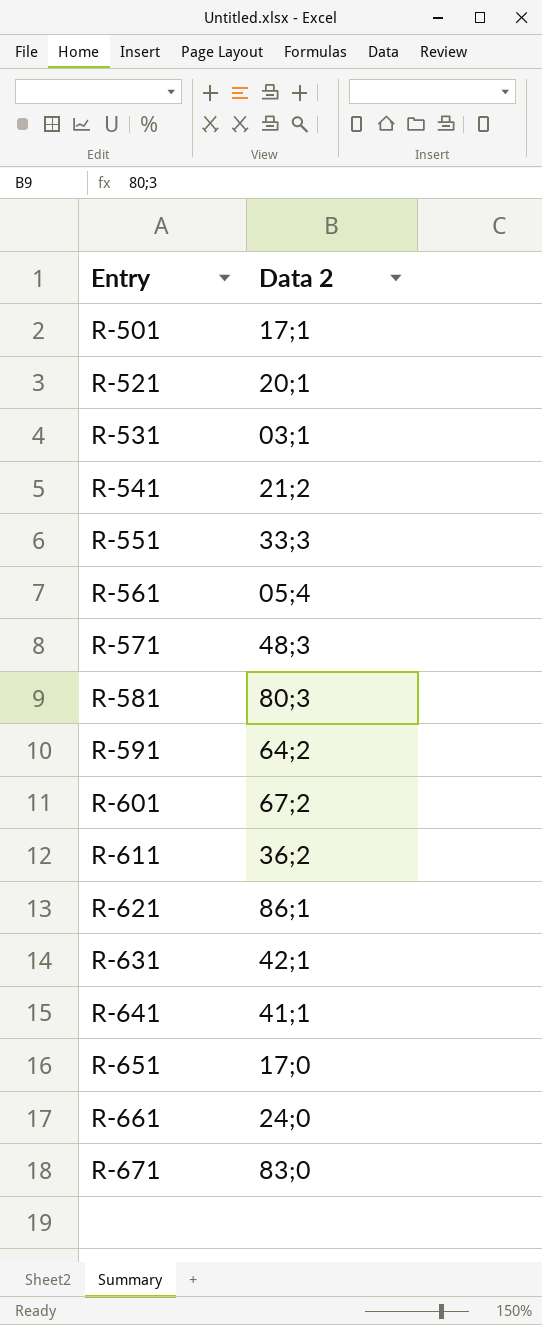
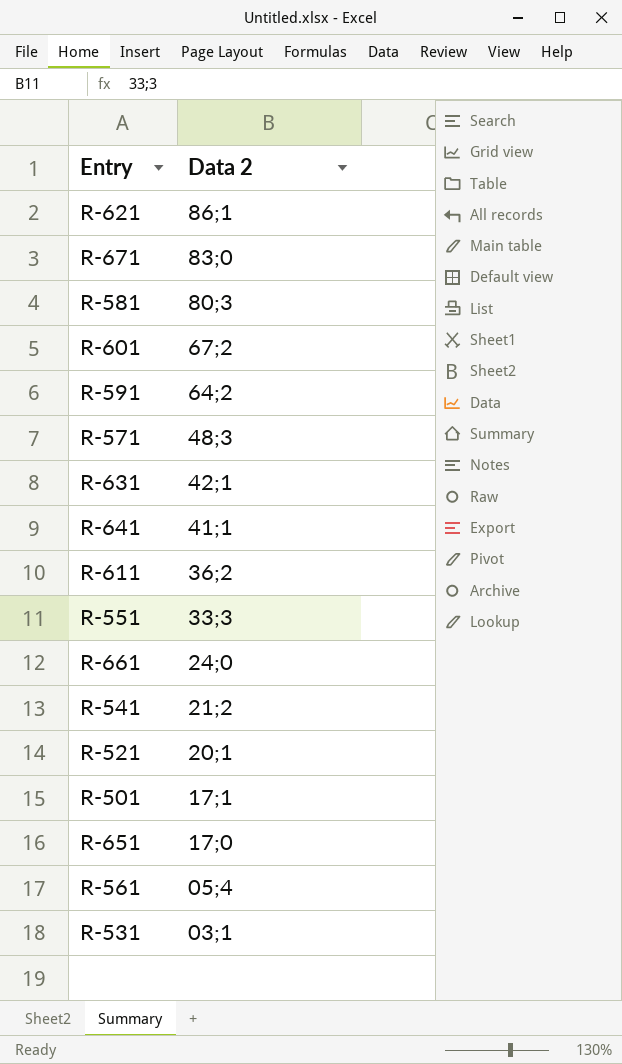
row order: Entry ascending -> Data 2 descending

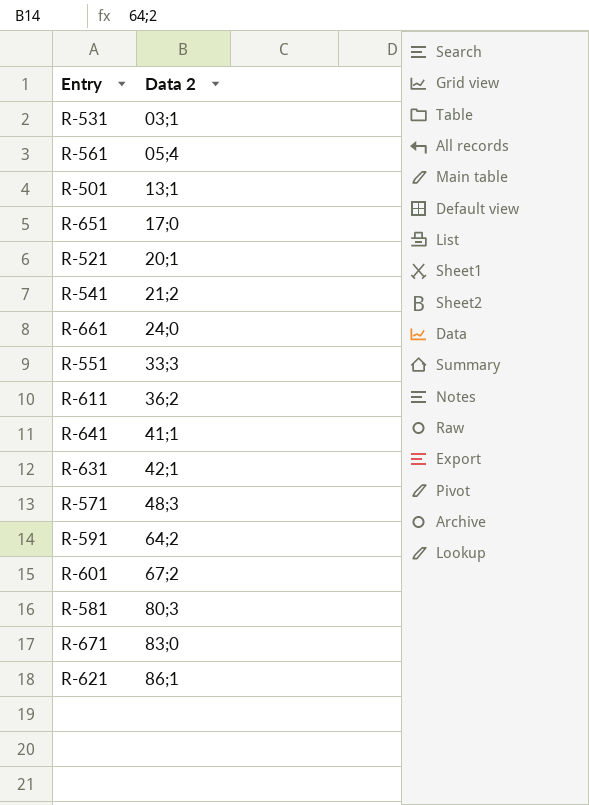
row order: Data 2 descending -> Data 2 ascending
R-501 | Data 2: 17;1 -> 13;1

